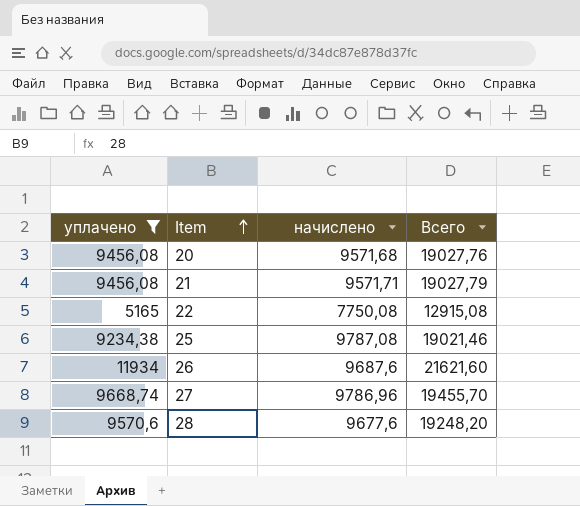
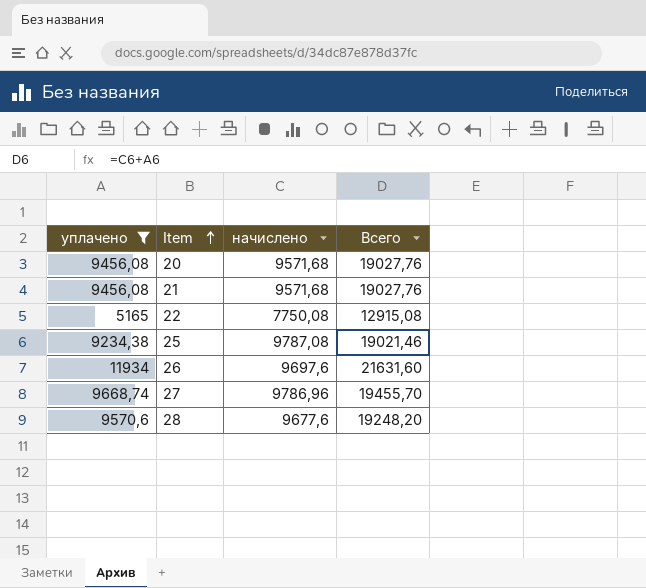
21 | начислено: 9571,71 -> 9571,68
21 | Всего: 19027,79 -> 19027,76
26 | начислено: 9687,6 -> 9697,6
26 | Всего: 21621,60 -> 21631,60

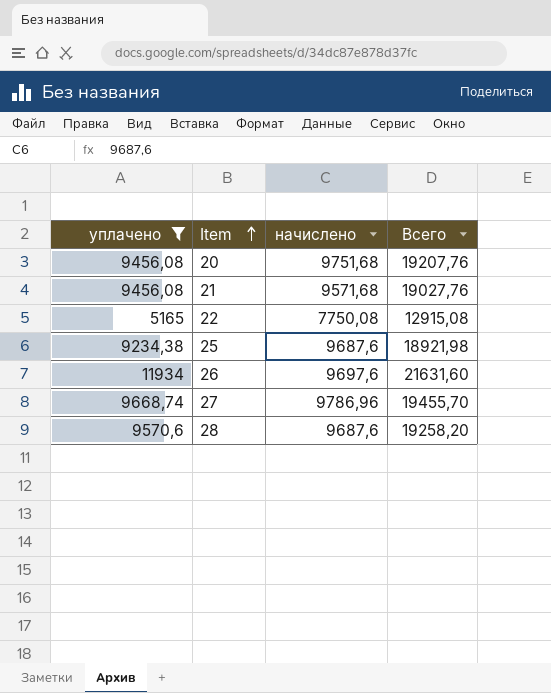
20 | начислено: 9571,68 -> 9751,68
20 | Всего: 19027,76 -> 19207,76
25 | начислено: 9787,08 -> 9687,6
25 | Всего: 19021,46 -> 18921,98
28 | начислено: 9677,6 -> 9687,6
28 | Всего: 19248,20 -> 19258,20

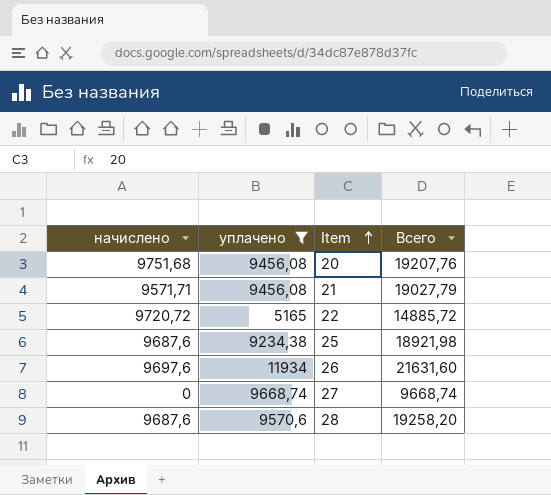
column начислено | position: 3 -> 1
21 | начислено: 9571,68 -> 9571,71
21 | Всего: 19027,76 -> 19027,79
22 | начислено: 7750,08 -> 9720,72
22 | Всего: 12915,08 -> 14885,72
27 | начислено: 9786,96 -> 0
27 | Всего: 19455,70 -> 9668,74

